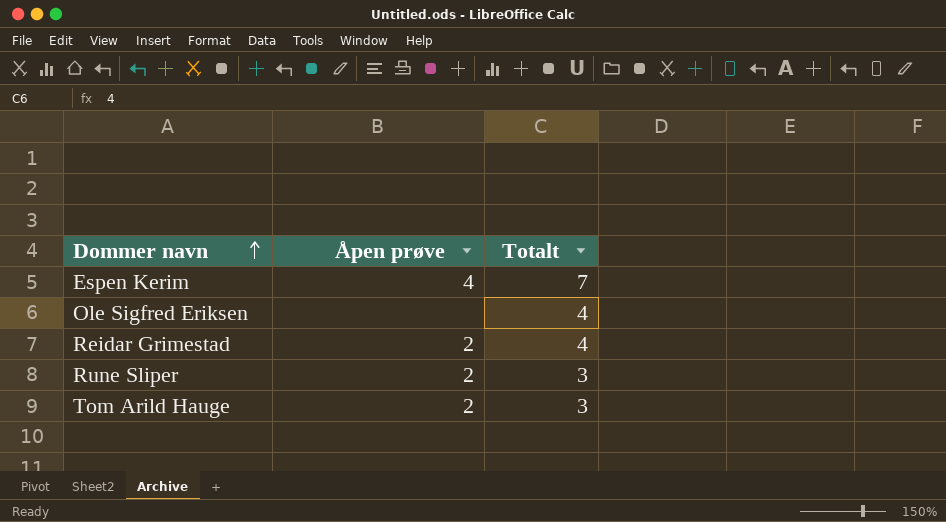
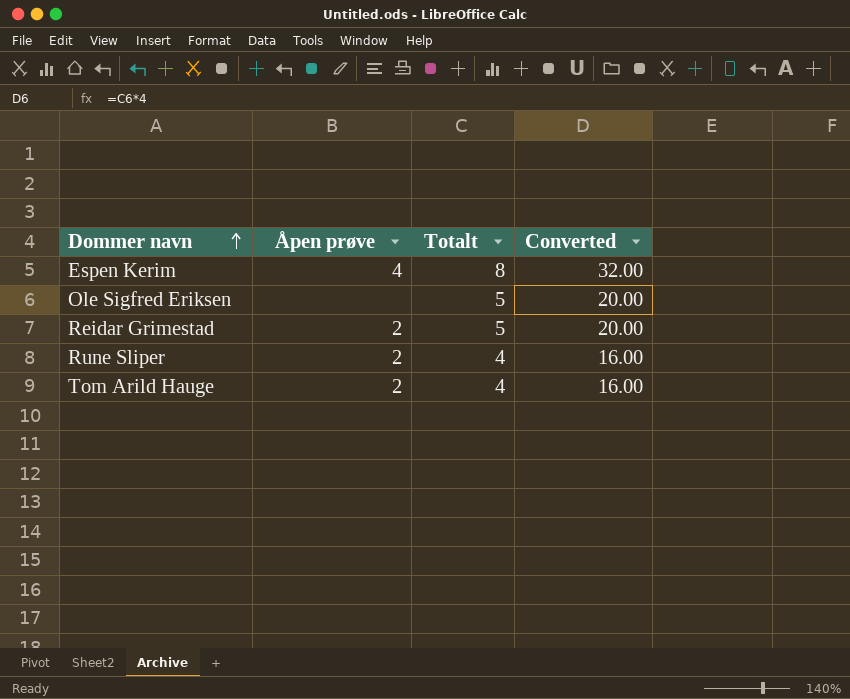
column Converted | formula: none -> [Totalt] * 4
Espen Kerim | Totalt: 7 -> 8
Ole Sigfred Eriksen | Totalt: 4 -> 5
Reidar Grimestad | Totalt: 4 -> 5
Rune Sliper | Totalt: 3 -> 4
Tom Arild Hauge | Totalt: 3 -> 4

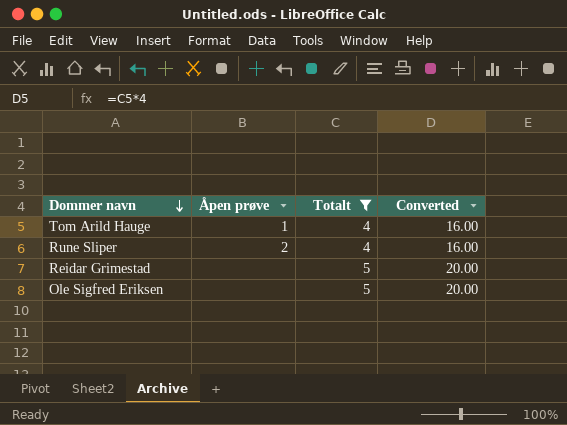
filter: none -> Totalt != 8
row order: Dommer navn ascending -> Dommer navn descending
Tom Arild Hauge | Åpen prøve: 2 -> 1
Reidar Grimestad | Åpen prøve: 2 -> none

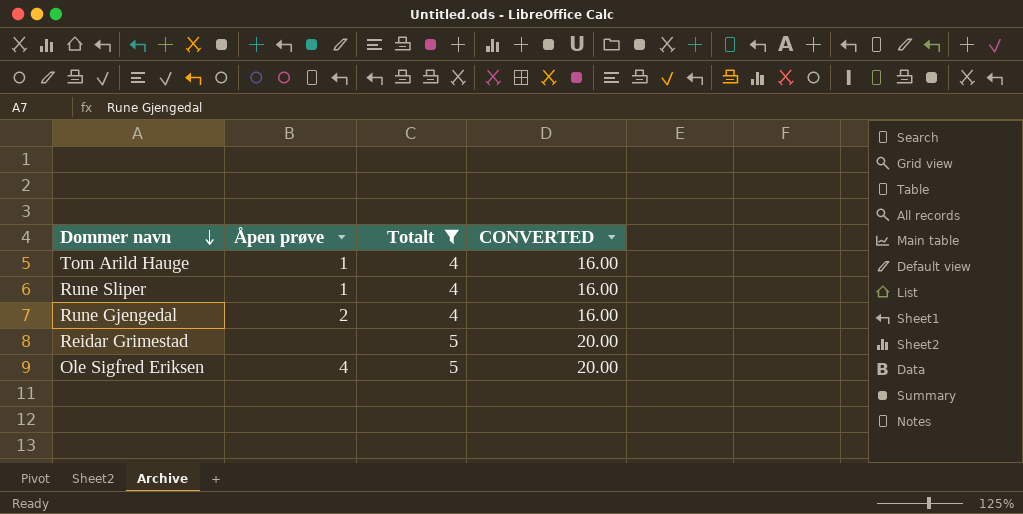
column name: Converted -> CONVERTED
Rune Sliper | Åpen prøve: 2 -> 1
row Rune Gjengedal: none -> 2 | 4 | 16.00
Ole Sigfred Eriksen | Åpen prøve: none -> 4

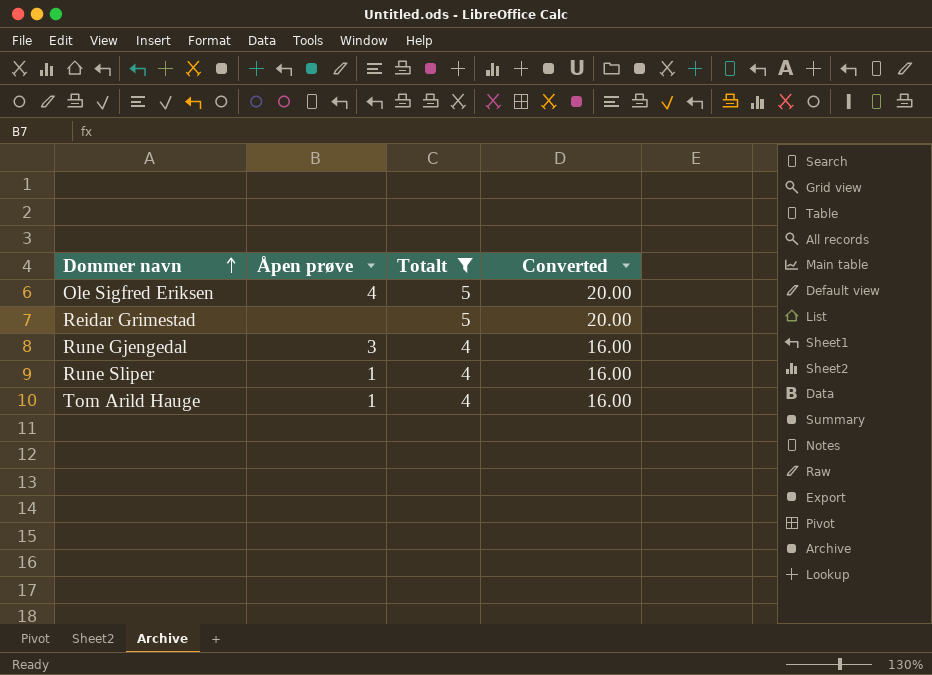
row order: Dommer navn descending -> Dommer navn ascending
column name: CONVERTED -> Converted
Rune Gjengedal | Åpen prøve: 2 -> 3

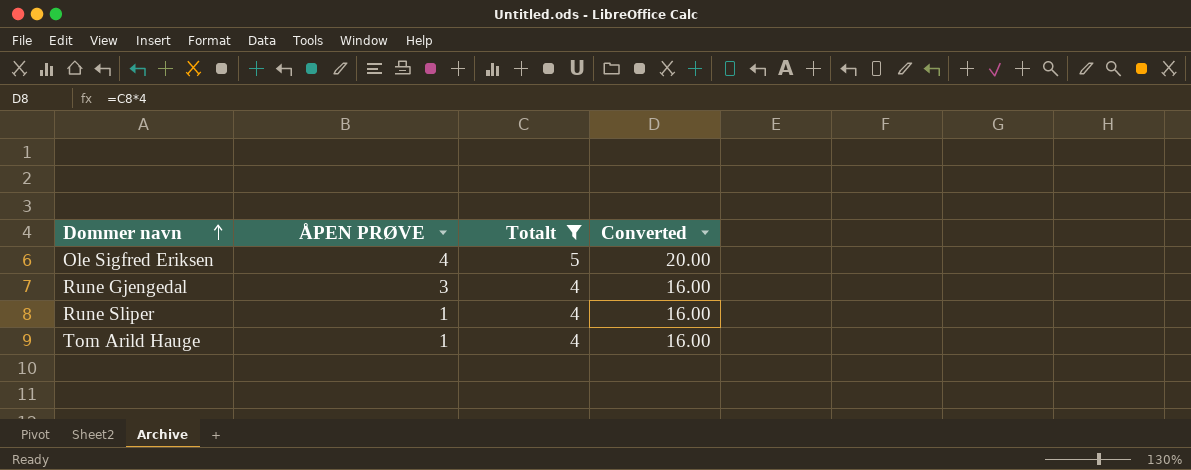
column name: Åpen prøve -> ÅPEN PRØVE
row Reidar Grimestad: none | 5 | 20.00 -> none

